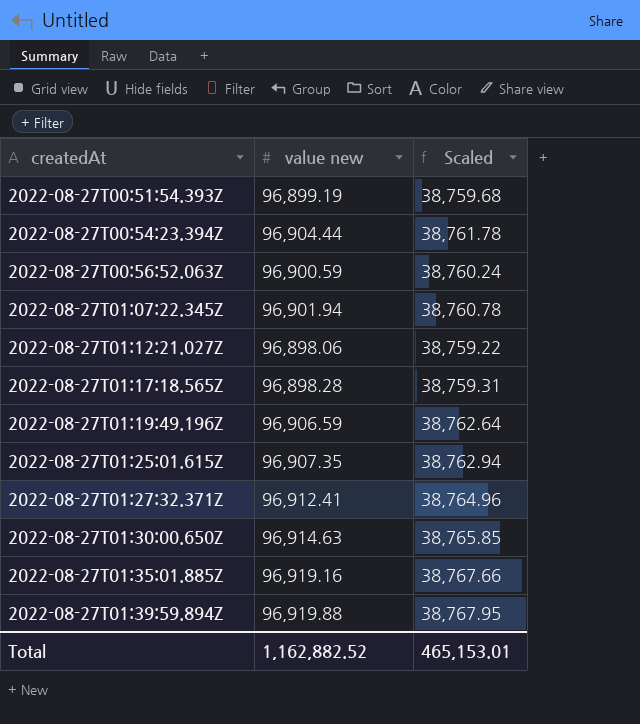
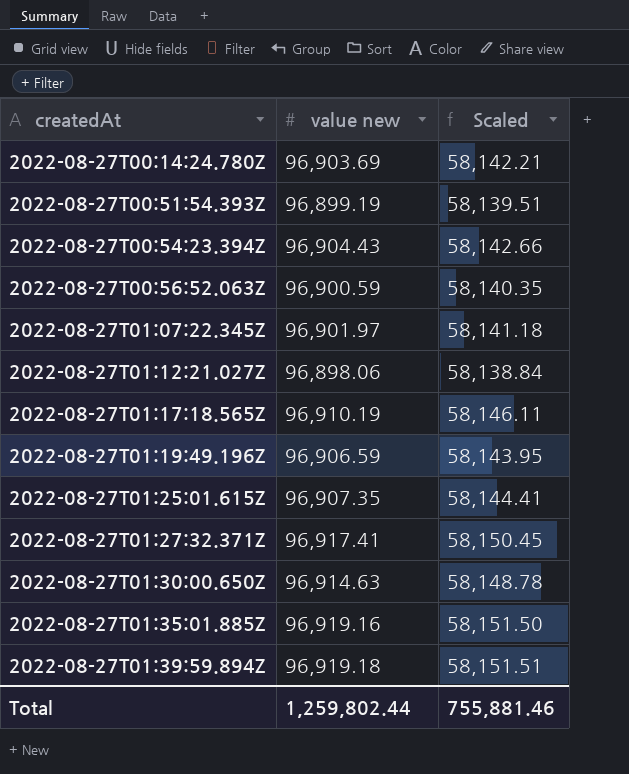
column Scaled | formula: [value new] * 0.4 -> [value new] * 0.6
row 2022-08-27T00:14:24.780Z: none -> 96,903.69 | 58,142.21
2022-08-27T00:54:23.394Z | value new: 96,904.44 -> 96,904.43
2022-08-27T01:07:22.345Z | value new: 96,901.94 -> 96,901.97
2022-08-27T01:17:18.565Z | value new: 96,898.28 -> 96,910.19
2022-08-27T01:27:32.371Z | value new: 96,912.41 -> 96,917.41
2022-08-27T01:39:59.894Z | value new: 96,919.88 -> 96,919.18
Total | value new: 1,162,882.52 -> 1,259,802.44
Total | Scaled: 465,153.01 -> 755,881.46

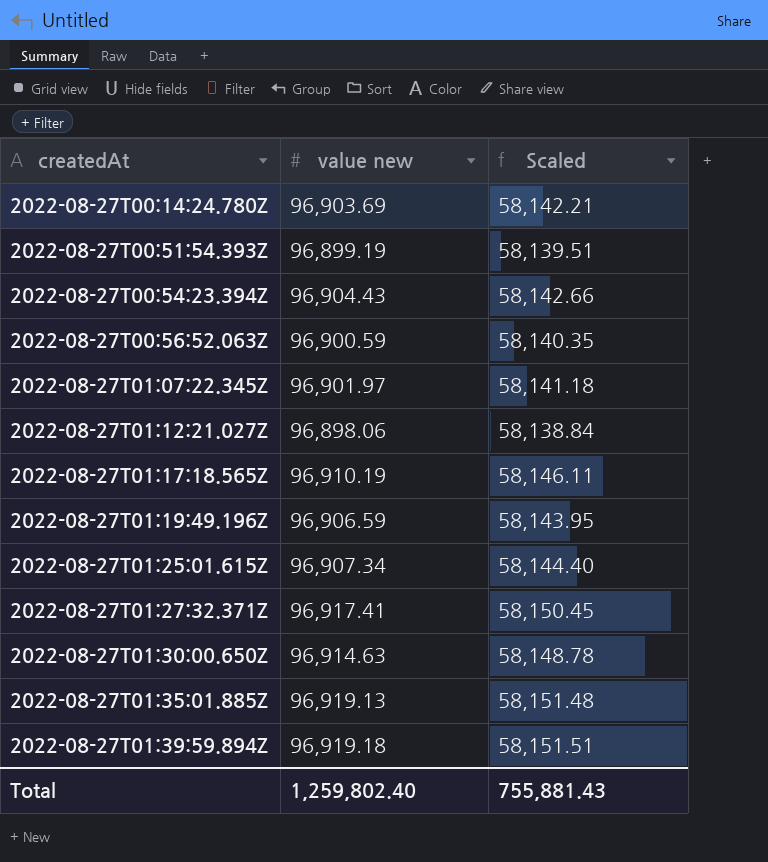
2022-08-27T01:25:01.615Z | value new: 96,907.35 -> 96,907.34
2022-08-27T01:25:01.615Z | Scaled: 58,144.41 -> 58,144.40
2022-08-27T01:35:01.885Z | value new: 96,919.16 -> 96,919.13
2022-08-27T01:35:01.885Z | Scaled: 58,151.50 -> 58,151.48
Total | value new: 1,259,802.44 -> 1,259,802.40
Total | Scaled: 755,881.46 -> 755,881.43

